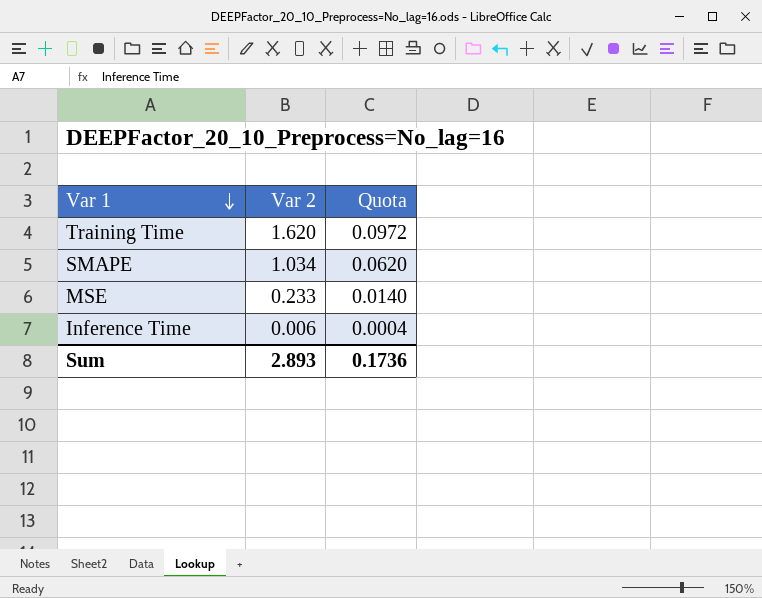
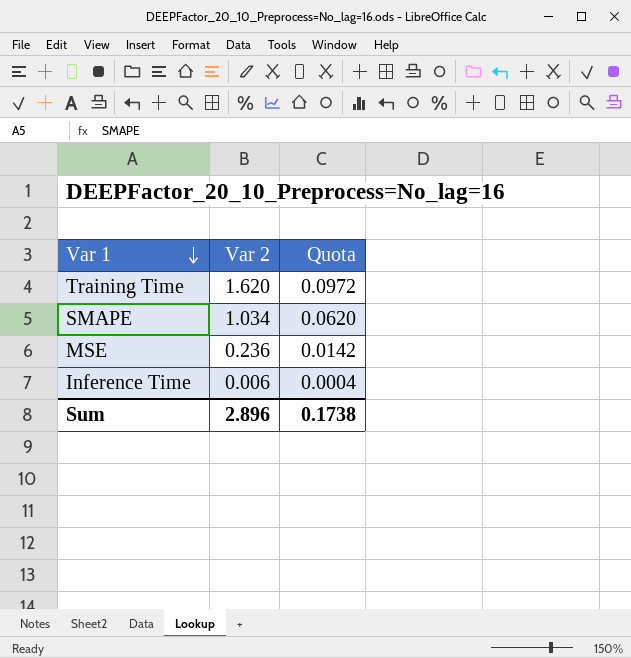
MSE | Var 2: 0.233 -> 0.236
MSE | Quota: 0.0140 -> 0.0142
Sum | Var 2: 2.893 -> 2.896
Sum | Quota: 0.1736 -> 0.1738

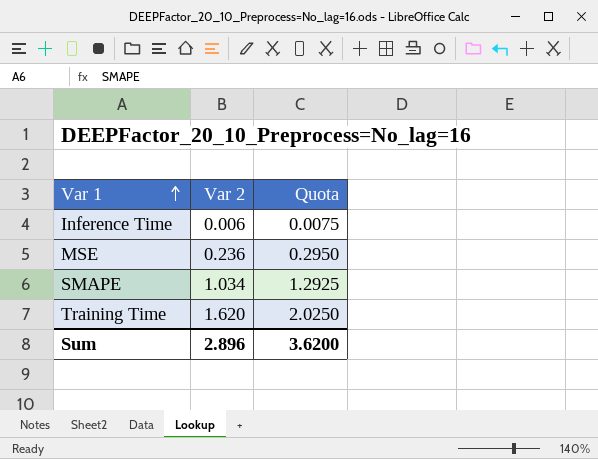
row order: Var 1 descending -> Var 1 ascending
column Quota | formula: [Var 2] * 0.06 -> [Var 2] * 1.25
Sum | Quota: 0.1738 -> 3.6200

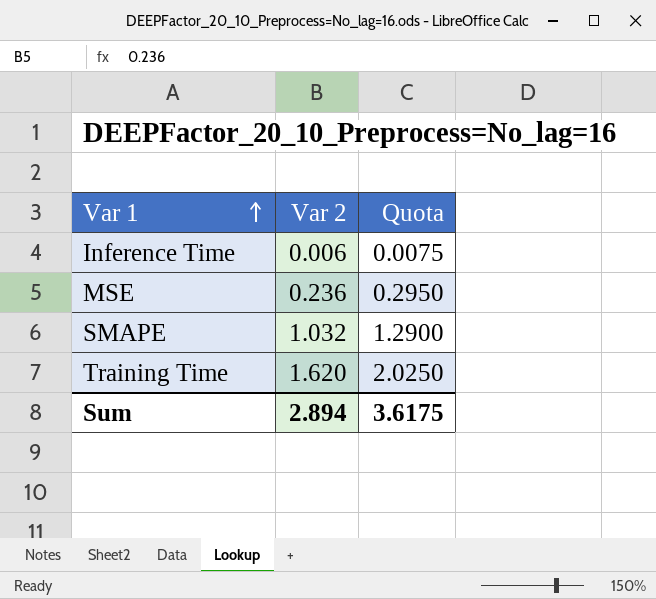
SMAPE | Var 2: 1.034 -> 1.032
SMAPE | Quota: 1.2925 -> 1.2900
Sum | Var 2: 2.896 -> 2.894
Sum | Quota: 3.6200 -> 3.6175

